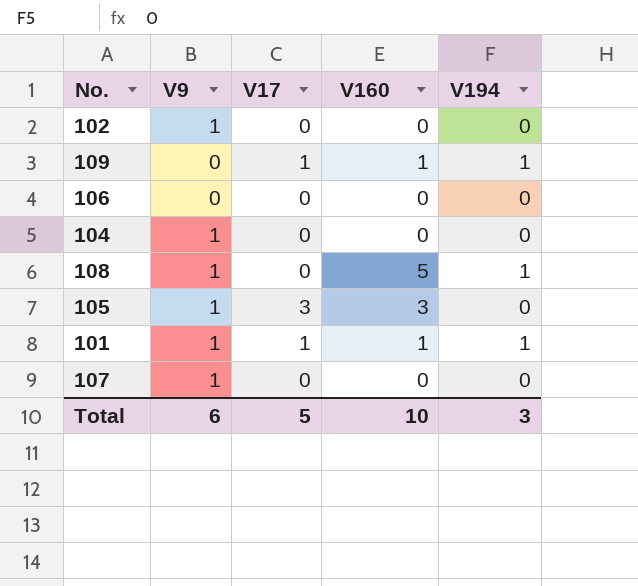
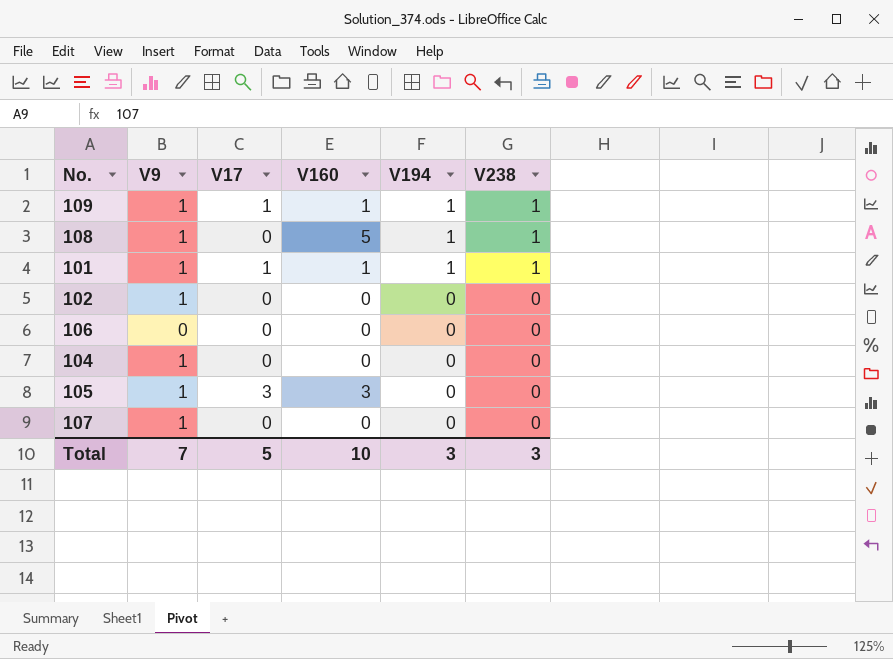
row order: none -> V194 descending
column V238 | position: none -> 6
109 | V9: 0 -> 1
Total | V9: 6 -> 7

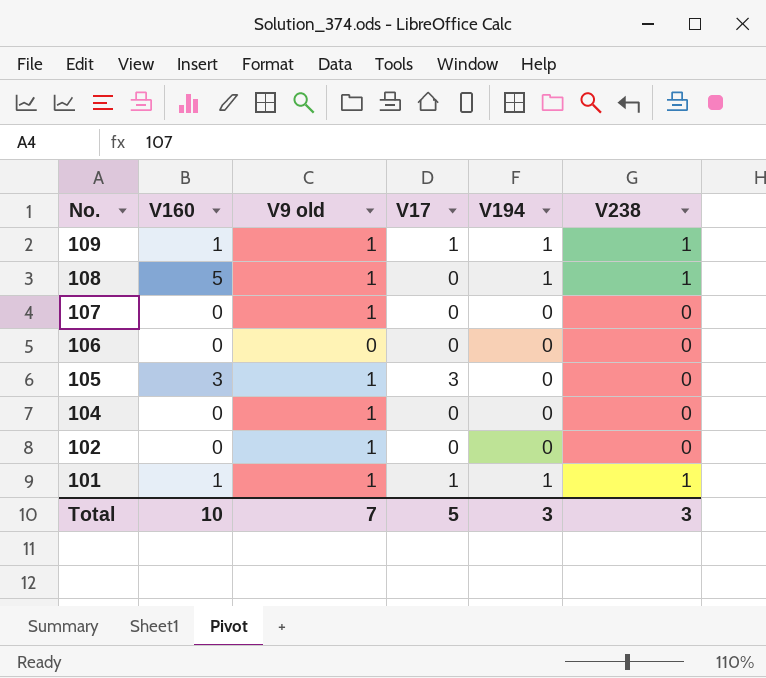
row order: V194 descending -> No. descending
column V160 | position: 4 -> 2
column name: V9 -> V9 old

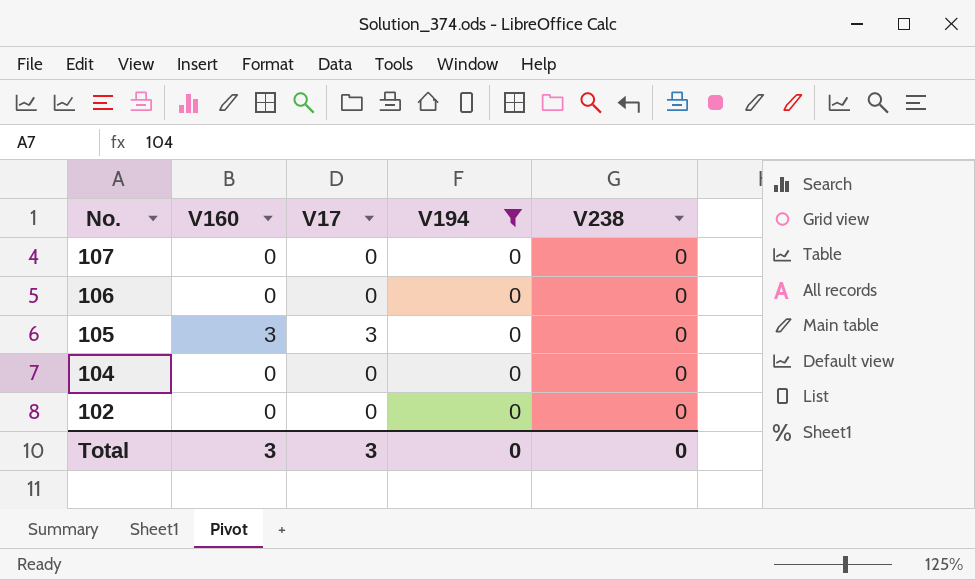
filter: none -> V194 = 0
column V9 old | position: 3 -> none
Total | V160: 10 -> 3
Total | V17: 5 -> 3
Total | V194: 3 -> 0
Total | V238: 3 -> 0

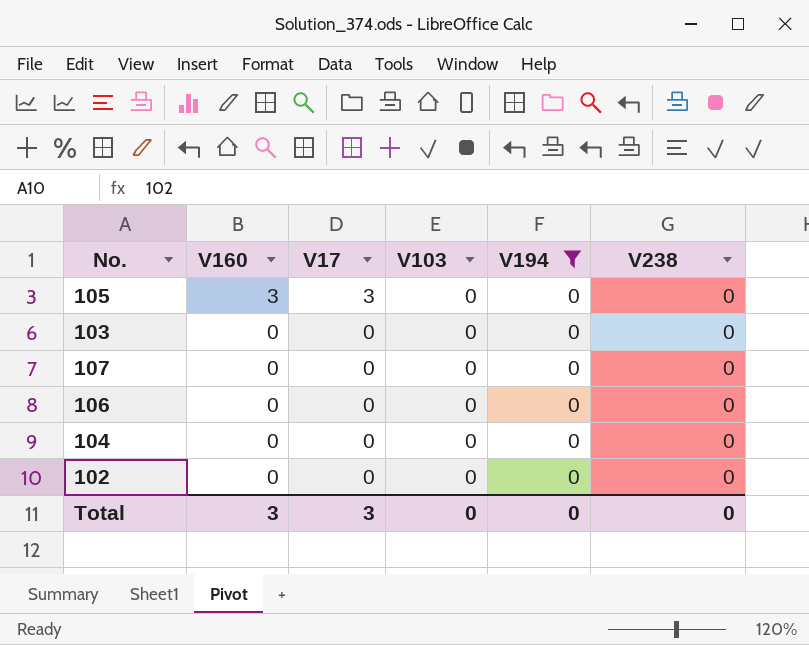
row order: No. descending -> V160 descending
column V103 | position: none -> 4
row 103: none -> 0 | 0 | 0 | 0 | 0

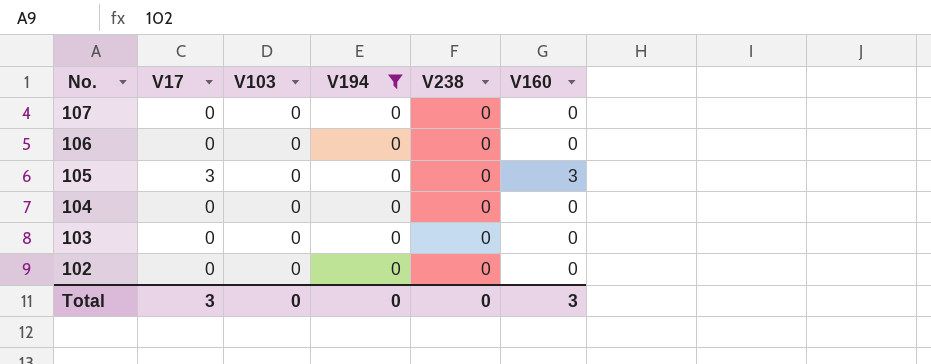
row order: V160 descending -> No. descending
column V160 | position: 2 -> 6

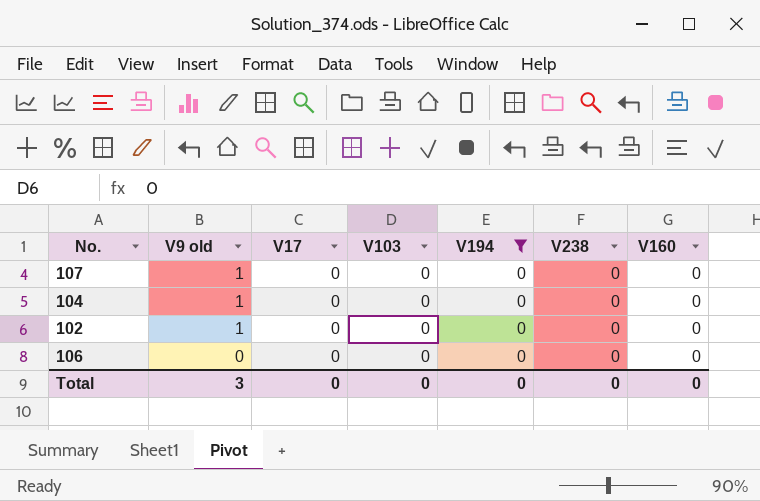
row order: No. descending -> V9 old descending
column V9 old | position: none -> 2
row 105: 3 | 0 | 0 | 0 | 3 -> none
row 103: 0 | 0 | 0 | 0 | 0 -> none
Total | V17: 3 -> 0
Total | V160: 3 -> 0

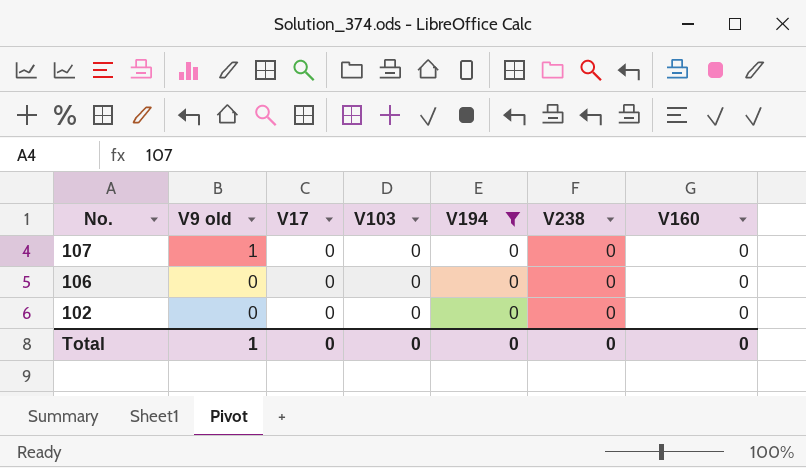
row order: V9 old descending -> No. descending
row 104: 1 | 0 | 0 | 0 | 0 | 0 -> none
102 | V9 old: 1 -> 0
Total | V9 old: 3 -> 1

